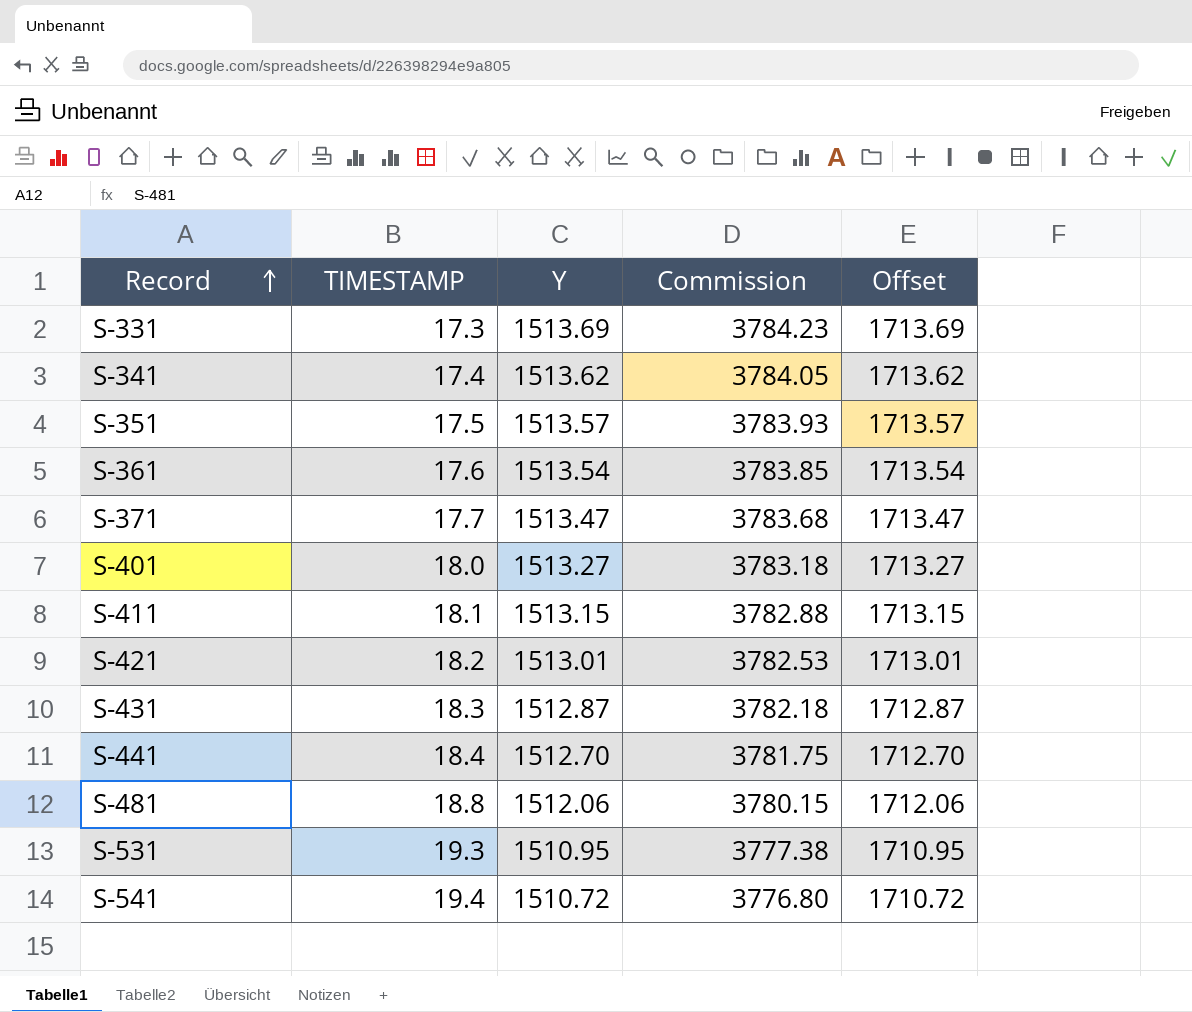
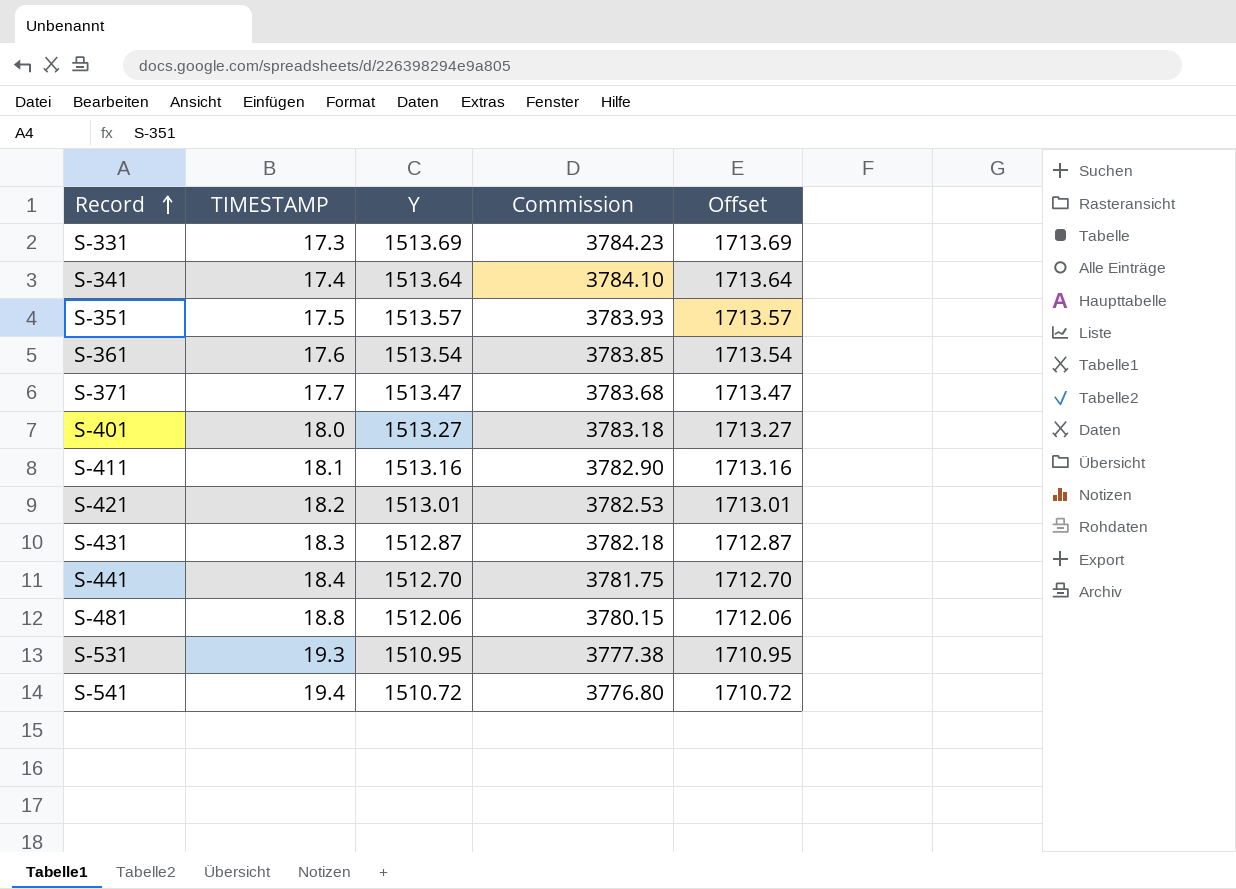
S-341 | Y: 1513.62 -> 1513.64
S-341 | Commission: 3784.05 -> 3784.10
S-341 | Offset: 1713.62 -> 1713.64
S-411 | Y: 1513.15 -> 1513.16
S-411 | Commission: 3782.88 -> 3782.90
S-411 | Offset: 1713.15 -> 1713.16

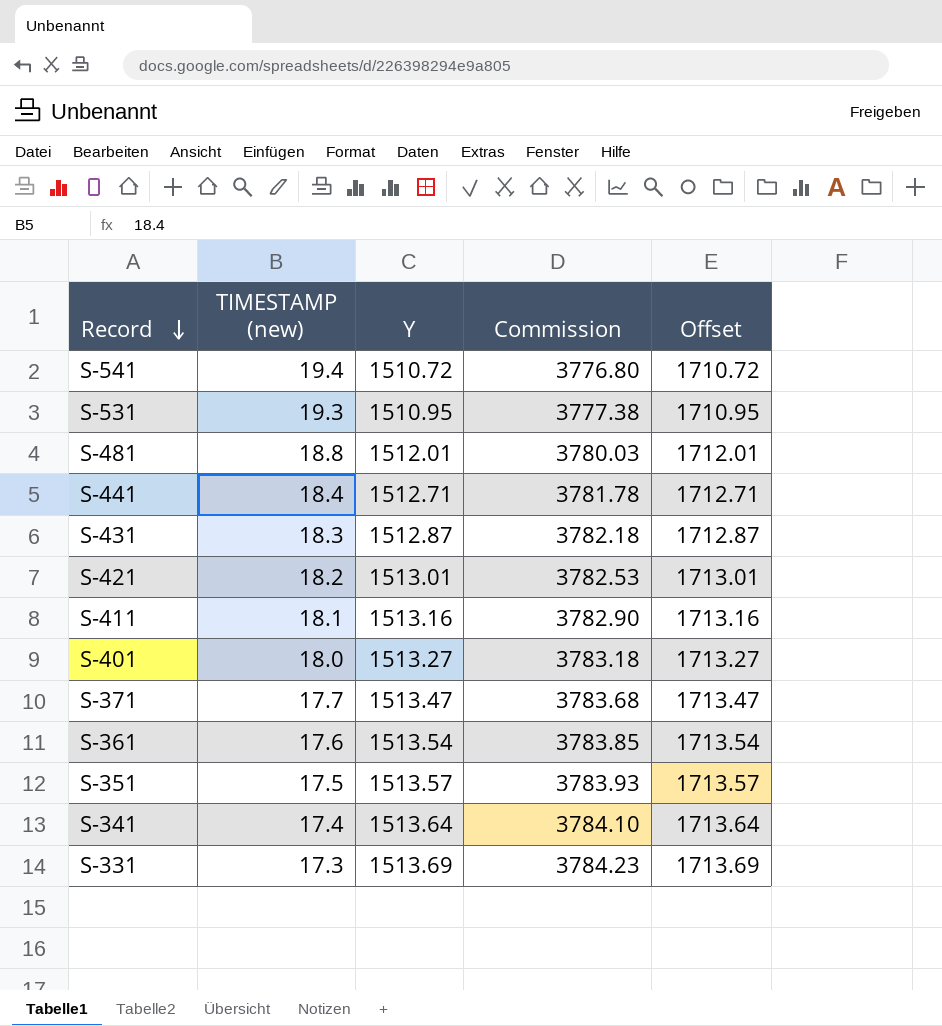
row order: Record ascending -> Record descending
column name: TIMESTAMP -> TIMESTAMP (new)
S-481 | Y: 1512.06 -> 1512.01
S-481 | Commission: 3780.15 -> 3780.03
S-481 | Offset: 1712.06 -> 1712.01
S-441 | Y: 1512.70 -> 1512.71
S-441 | Commission: 3781.75 -> 3781.78
S-441 | Offset: 1712.70 -> 1712.71

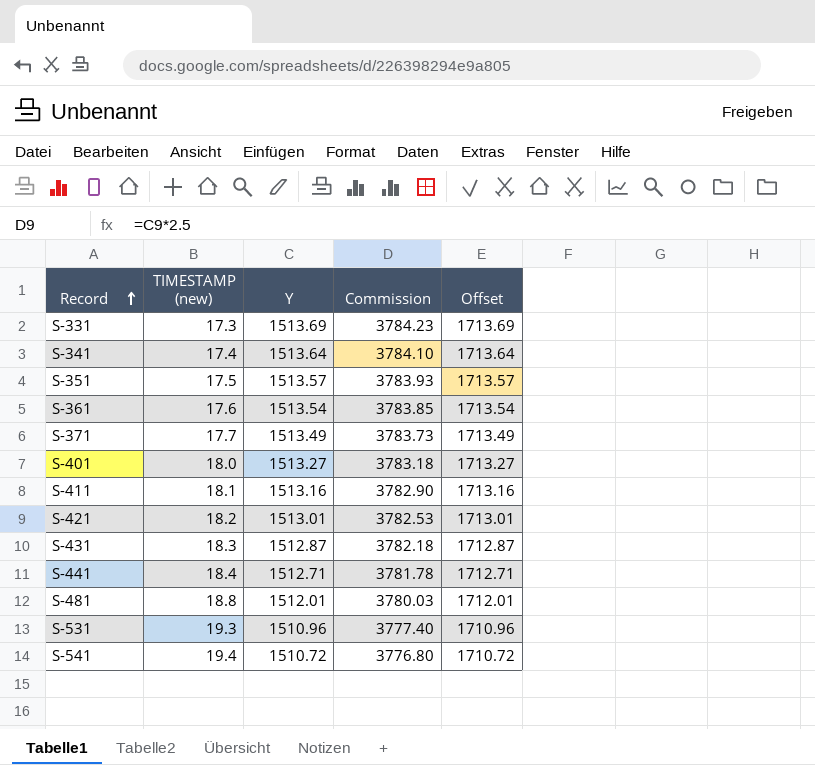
row order: Record descending -> Record ascending
S-371 | Y: 1513.47 -> 1513.49
S-371 | Commission: 3783.68 -> 3783.73
S-371 | Offset: 1713.47 -> 1713.49
S-531 | Y: 1510.95 -> 1510.96
S-531 | Commission: 3777.38 -> 3777.40
S-531 | Offset: 1710.95 -> 1710.96

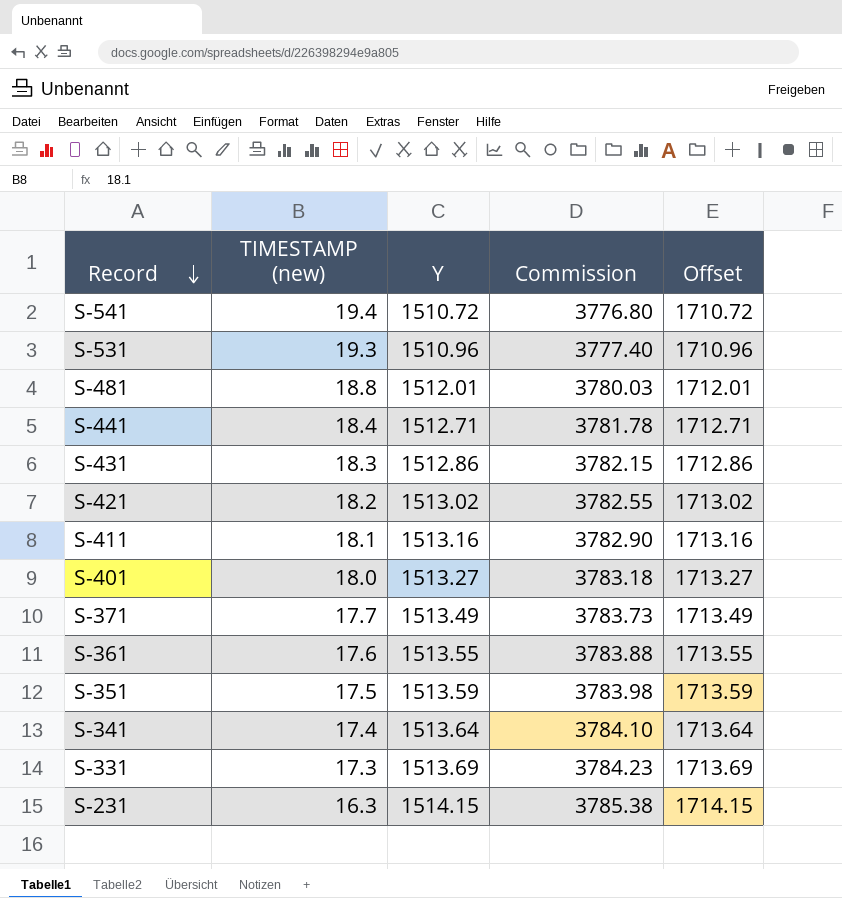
row order: Record ascending -> Record descending
S-431 | Y: 1512.87 -> 1512.86
S-431 | Commission: 3782.18 -> 3782.15
S-431 | Offset: 1712.87 -> 1712.86
S-421 | Y: 1513.01 -> 1513.02
S-421 | Commission: 3782.53 -> 3782.55
S-421 | Offset: 1713.01 -> 1713.02
S-361 | Y: 1513.54 -> 1513.55
S-361 | Commission: 3783.85 -> 3783.88
S-361 | Offset: 1713.54 -> 1713.55
S-351 | Y: 1513.57 -> 1513.59
S-351 | Commission: 3783.93 -> 3783.98
S-351 | Offset: 1713.57 -> 1713.59
row S-231: none -> 16.3 | 1514.15 | 3785.38 | 1714.15

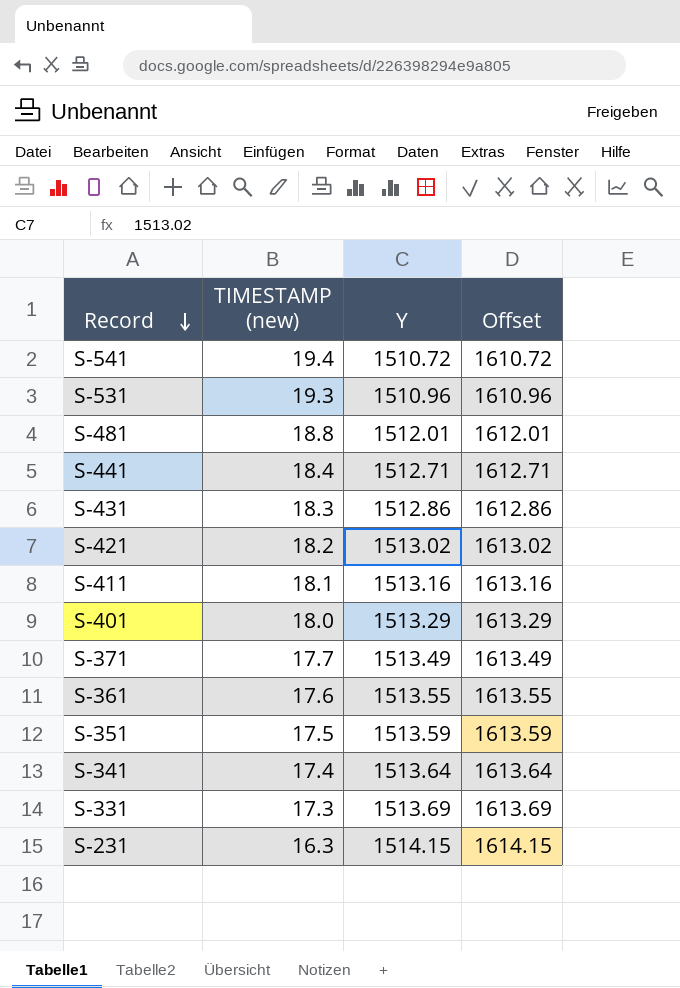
column Commission | formula: [Y] * 2.5 -> none
column Offset | formula: [Y] + 200 -> [Y] + 100
S-401 | Y: 1513.27 -> 1513.29

